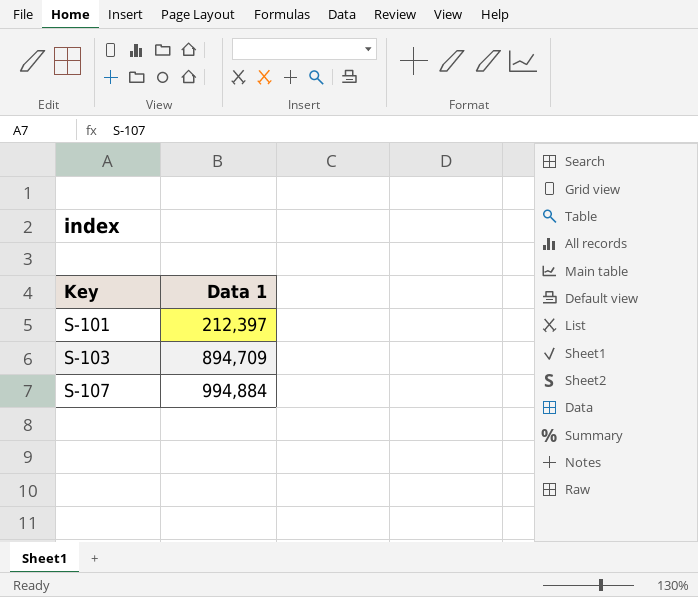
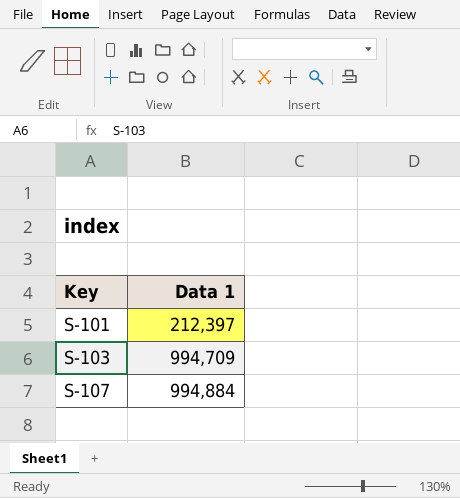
S-103 | Data 1: 894,709 -> 994,709

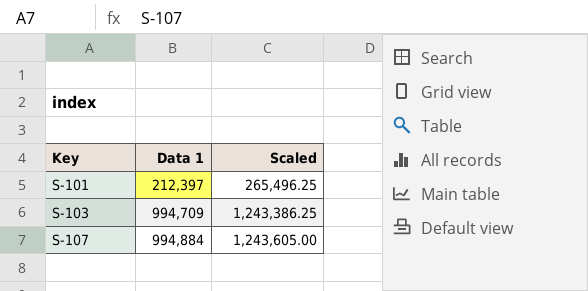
column Scaled | formula: none -> [Data 1] * 1.25

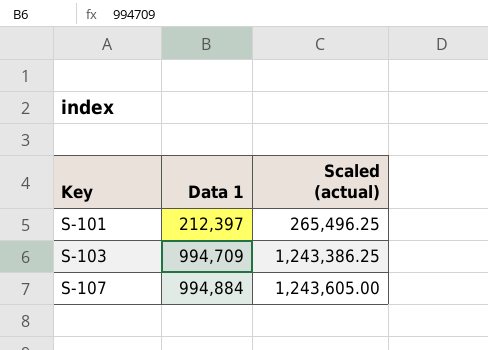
column name: Scaled -> Scaled (actual)

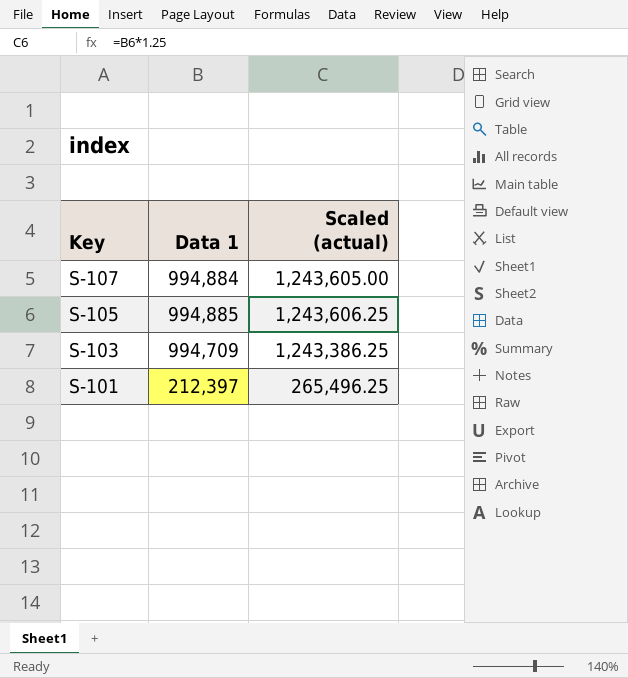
row order: Key ascending -> Key descending
row S-105: none -> 994,885 | 1,243,606.25

